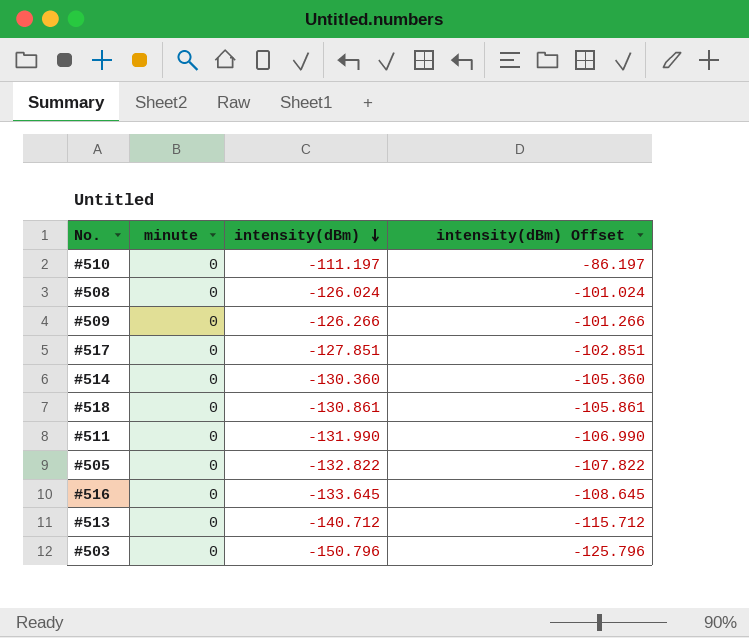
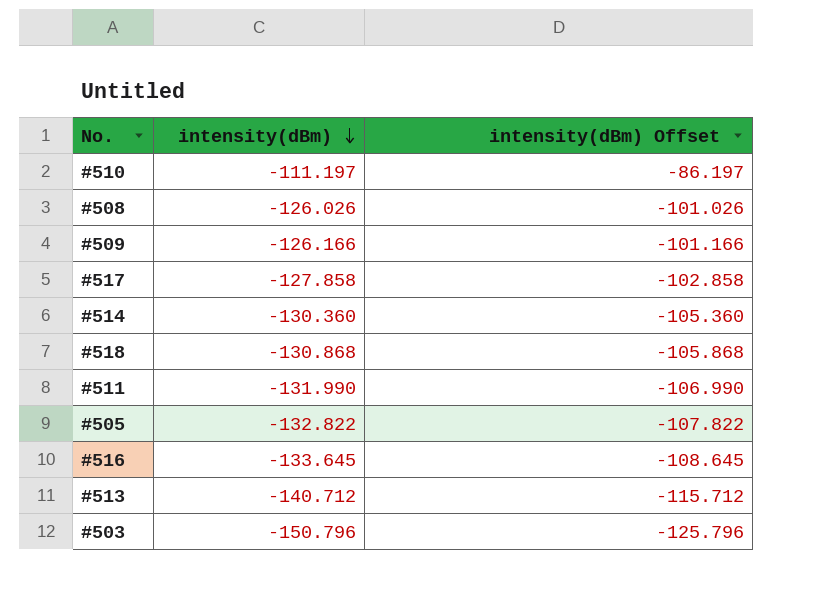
column minute | position: 2 -> none
#508 | intensity(dBm): -126.024 -> -126.026
#508 | intensity(dBm) Offset: -101.024 -> -101.026
#509 | intensity(dBm): -126.266 -> -126.166
#509 | intensity(dBm) Offset: -101.266 -> -101.166
#517 | intensity(dBm): -127.851 -> -127.858
#517 | intensity(dBm) Offset: -102.851 -> -102.858
#518 | intensity(dBm): -130.861 -> -130.868
#518 | intensity(dBm) Offset: -105.861 -> -105.868

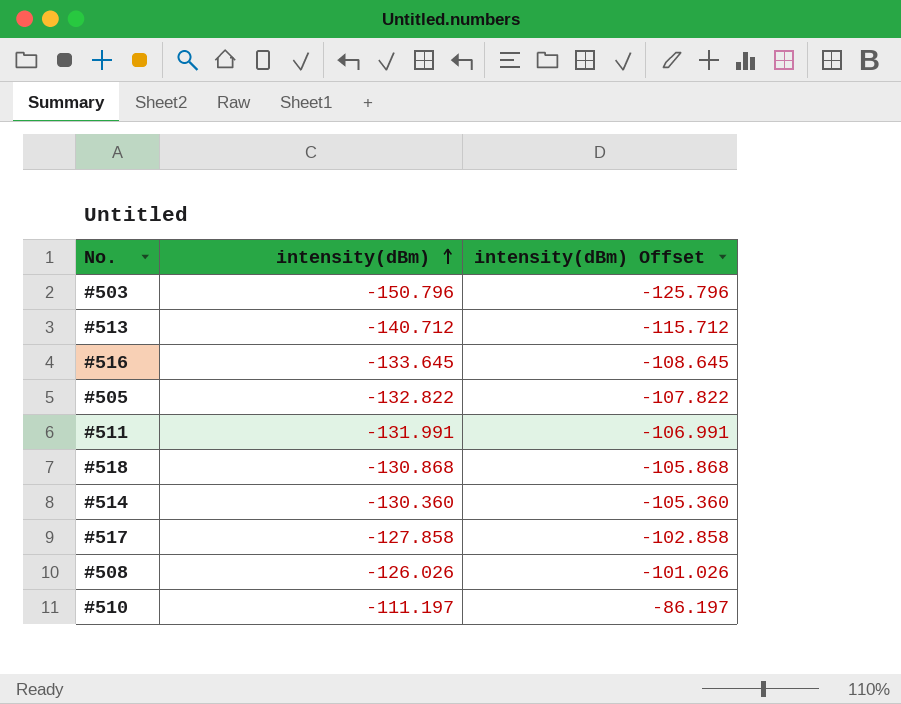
row order: intensity(dBm) descending -> intensity(dBm) ascending
row #509: -126.166 | -101.166 -> none
#511 | intensity(dBm): -131.990 -> -131.991
#511 | intensity(dBm) Offset: -106.990 -> -106.991

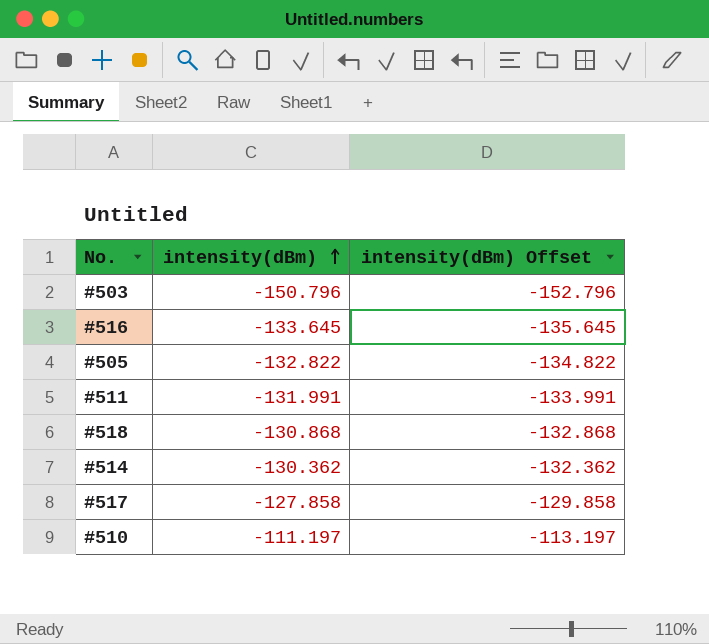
column intensity(dBm) Offset | formula: [intensity(dBm)] + 25 -> [intensity(dBm)] - 2
row #513: -140.712 | -115.712 -> none
row #508: -126.026 | -101.026 -> none
#514 | intensity(dBm): -130.360 -> -130.362

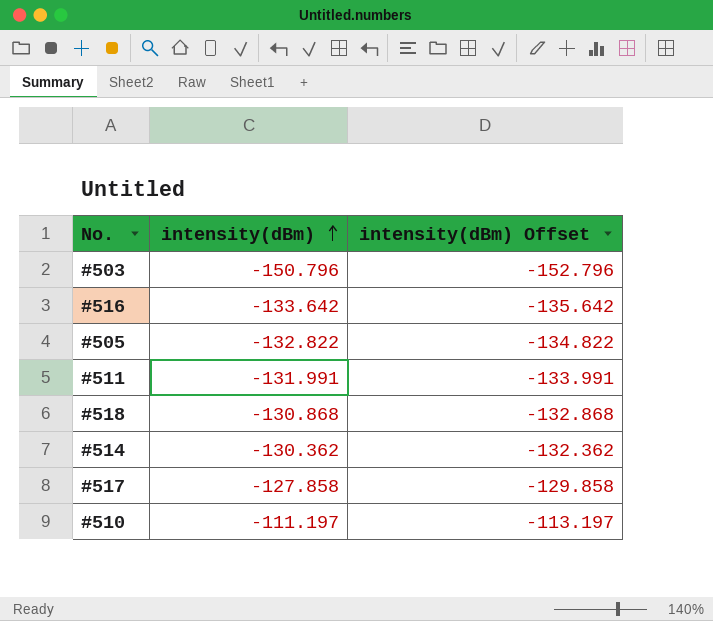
#516 | intensity(dBm): -133.645 -> -133.642
#516 | intensity(dBm) Offset: -135.645 -> -135.642

